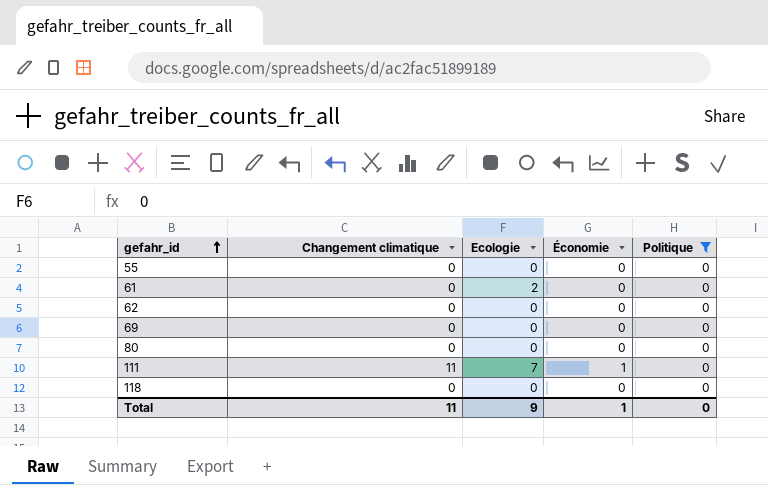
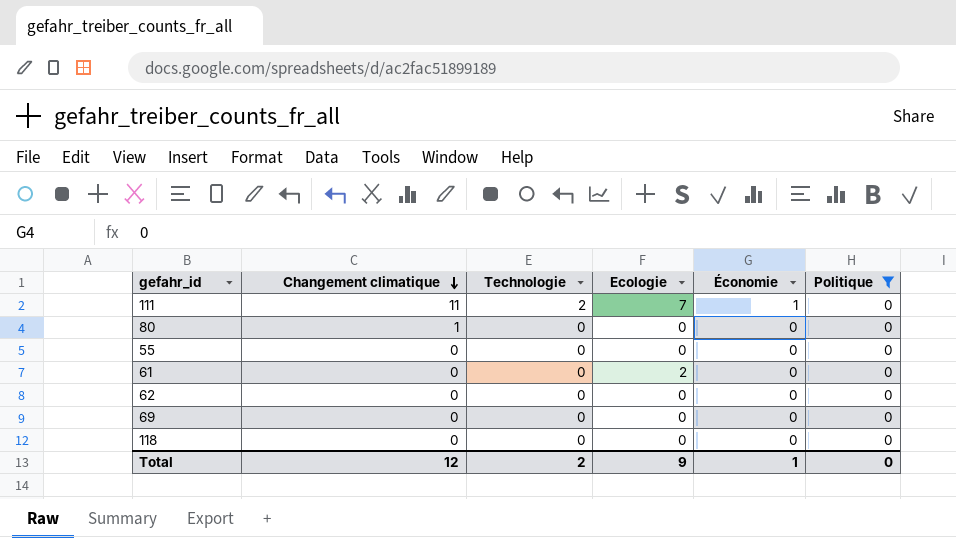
row order: gefahr_id ascending -> Changement climatique descending
column Technologie | position: none -> 3
80 | Changement climatique: 0 -> 1
Total | Changement climatique: 11 -> 12

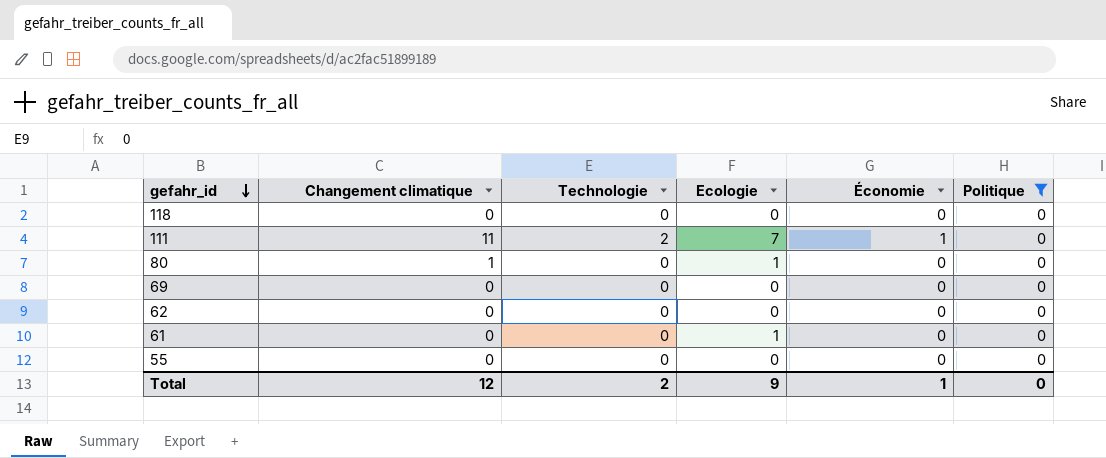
row order: Changement climatique descending -> gefahr_id descending
80 | Ecologie: 0 -> 1
61 | Ecologie: 2 -> 1

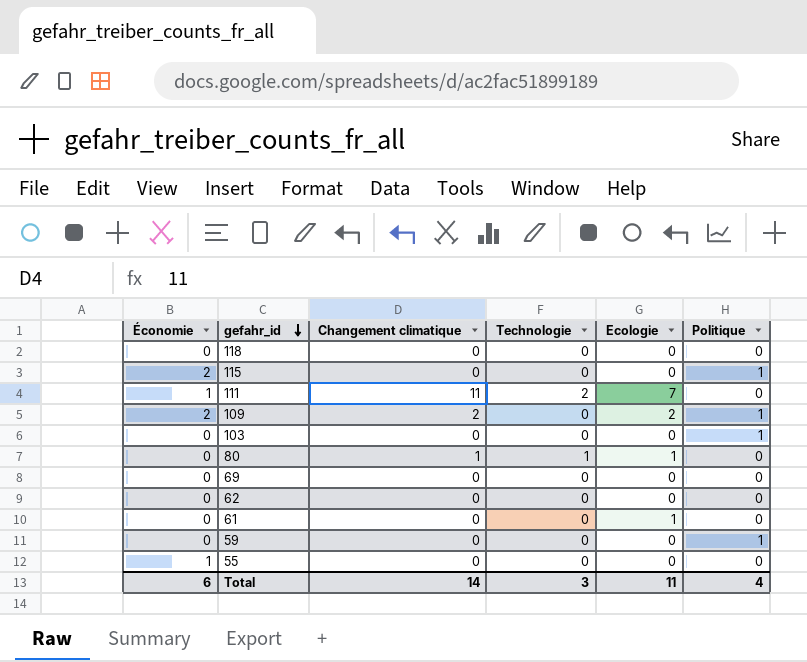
filter: Politique = 0 -> none
column Économie | position: 5 -> 1
80 | Technologie: 0 -> 1
55 | Économie: 0 -> 1
Total | Économie: 1 -> 6
Total | Changement climatique: 12 -> 14
Total | Technologie: 2 -> 3
Total | Ecologie: 9 -> 11
Total | Politique: 0 -> 4

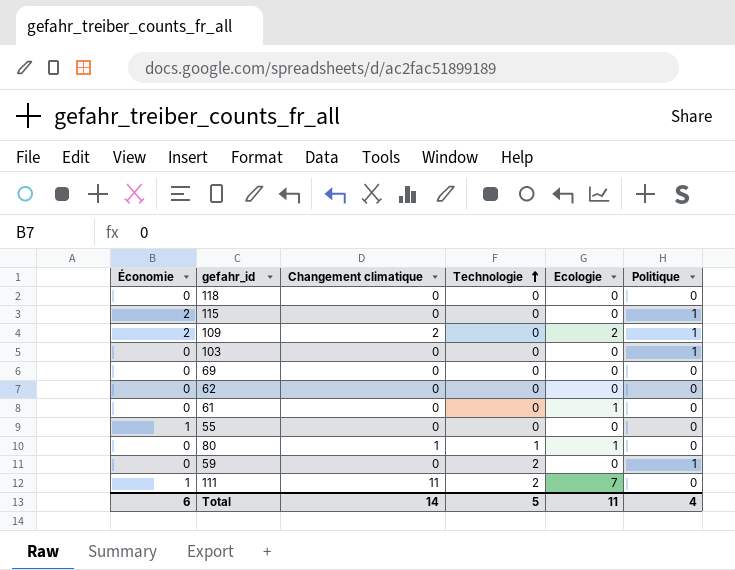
row order: gefahr_id descending -> Technologie ascending
59 | Technologie: 0 -> 2
Total | Technologie: 3 -> 5

